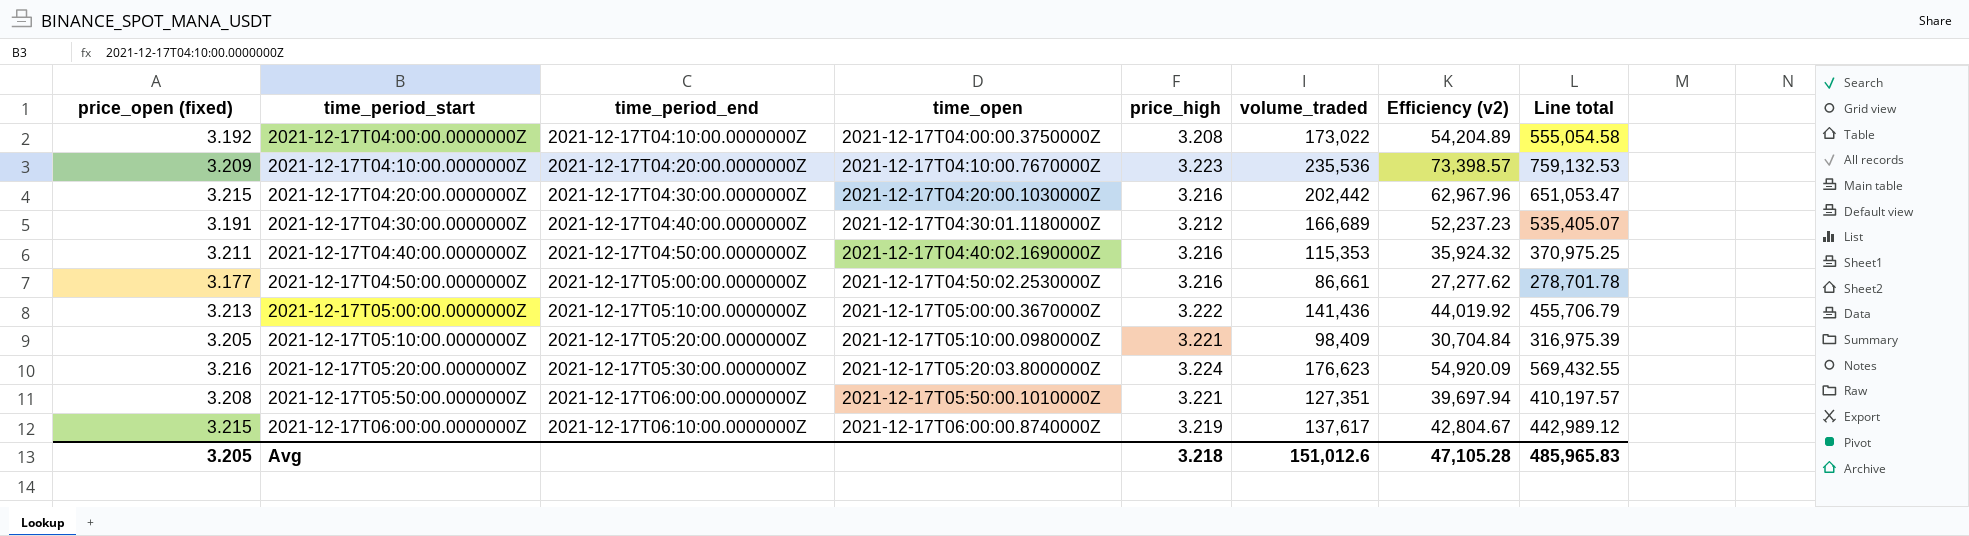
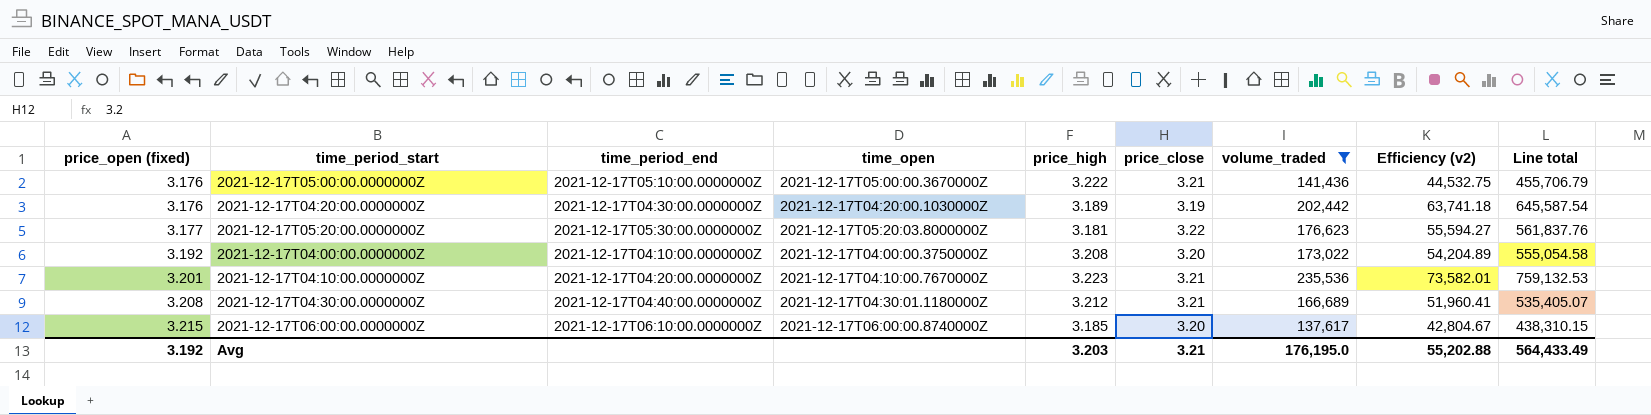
filter: none -> volume_traded >= 137,617
row order: time_period_start ascending -> price_open (fixed) ascending
column price_close | position: none -> 6
2021-12-17T05:00:00.0000000Z | price_open (fixed): 3.213 -> 3.176
2021-12-17T05:00:00.0000000Z | Efficiency (v2): 44,019.92 -> 44,532.75
2021-12-17T04:20:00.0000000Z | price_open (fixed): 3.215 -> 3.176
2021-12-17T04:20:00.0000000Z | price_high: 3.216 -> 3.189
2021-12-17T04:20:00.0000000Z | Efficiency (v2): 62,967.96 -> 63,741.18
2021-12-17T04:20:00.0000000Z | Line total: 651,053.47 -> 645,587.54
2021-12-17T05:20:00.0000000Z | price_open (fixed): 3.216 -> 3.177
2021-12-17T05:20:00.0000000Z | price_high: 3.224 -> 3.181
2021-12-17T05:20:00.0000000Z | Efficiency (v2): 54,920.09 -> 55,594.27
2021-12-17T05:20:00.0000000Z | Line total: 569,432.55 -> 561,837.76
2021-12-17T04:10:00.0000000Z | price_open (fixed): 3.209 -> 3.201
2021-12-17T04:10:00.0000000Z | Efficiency (v2): 73,398.57 -> 73,582.01
2021-12-17T04:30:00.0000000Z | price_open (fixed): 3.191 -> 3.208
2021-12-17T04:30:00.0000000Z | Efficiency (v2): 52,237.23 -> 51,960.41
2021-12-17T06:00:00.0000000Z | price_high: 3.219 -> 3.185
2021-12-17T06:00:00.0000000Z | Line total: 442,989.12 -> 438,310.15
Avg | price_open (fixed): 3.205 -> 3.192
Avg | price_high: 3.218 -> 3.203
Avg | volume_traded: 151,012.6 -> 176,195.0
Avg | Efficiency (v2): 47,105.28 -> 55,202.88
Avg | Line total: 485,965.83 -> 564,433.49

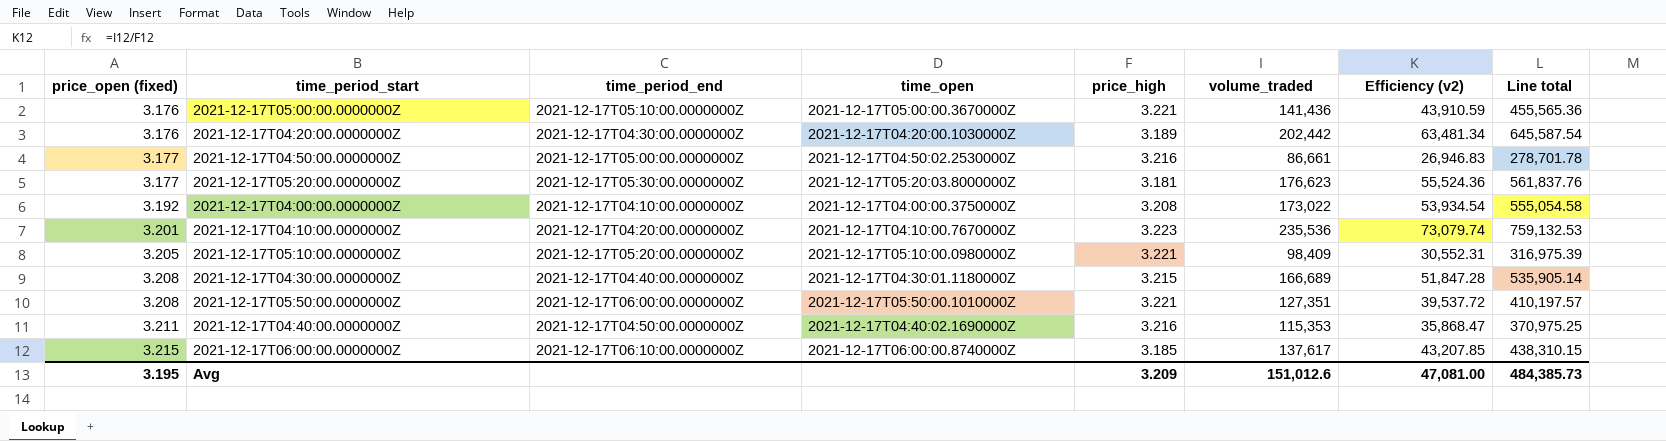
filter: volume_traded >= 137,617 -> none
column price_close | position: 6 -> none
column Efficiency (v2) | formula: [volume_traded] / [price_open (fixed)] -> [volume_traded] / [price_high]
2021-12-17T05:00:00.0000000Z | price_high: 3.222 -> 3.221
2021-12-17T05:00:00.0000000Z | Line total: 455,706.79 -> 455,565.36
2021-12-17T04:30:00.0000000Z | price_high: 3.212 -> 3.215
2021-12-17T04:30:00.0000000Z | Line total: 535,405.07 -> 535,905.14
Avg | price_open (fixed): 3.192 -> 3.195
Avg | price_high: 3.203 -> 3.209
Avg | volume_traded: 176,195.0 -> 151,012.6
Avg | Efficiency (v2): 55,202.88 -> 47,081.00
Avg | Line total: 564,433.49 -> 484,385.73

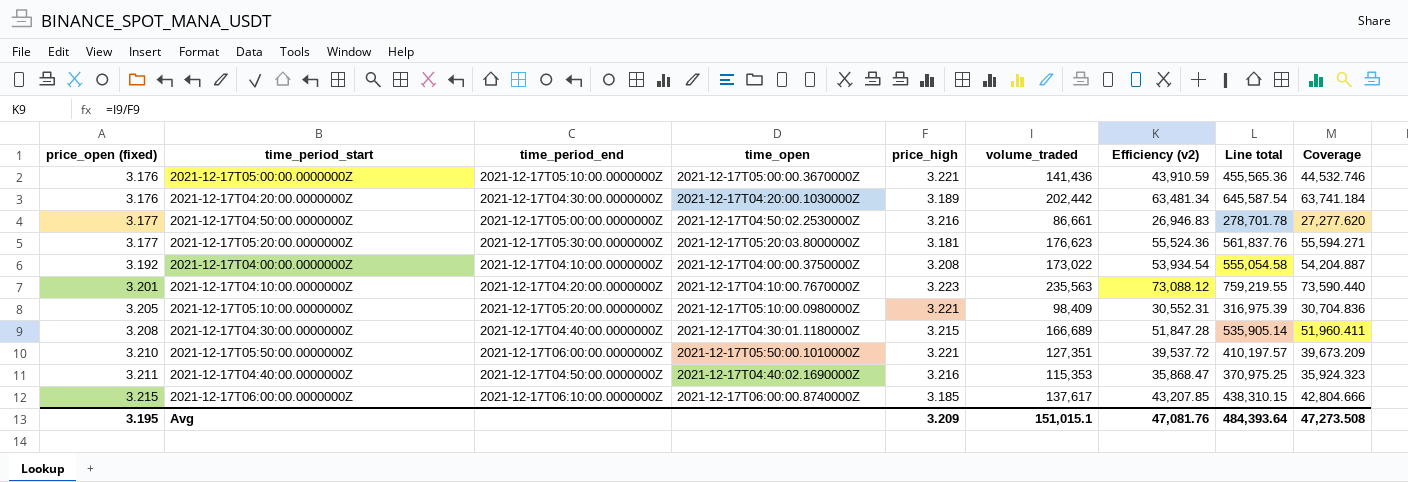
column Coverage | formula: none -> [volume_traded] / [price_open (fixed)]
2021-12-17T04:10:00.0000000Z | volume_traded: 235,536 -> 235,563
2021-12-17T04:10:00.0000000Z | Efficiency (v2): 73,079.74 -> 73,088.12
2021-12-17T04:10:00.0000000Z | Line total: 759,132.53 -> 759,219.55
2021-12-17T05:50:00.0000000Z | price_open (fixed): 3.208 -> 3.210
Avg | volume_traded: 151,012.6 -> 151,015.1
Avg | Efficiency (v2): 47,081.00 -> 47,081.76
Avg | Line total: 484,385.73 -> 484,393.64

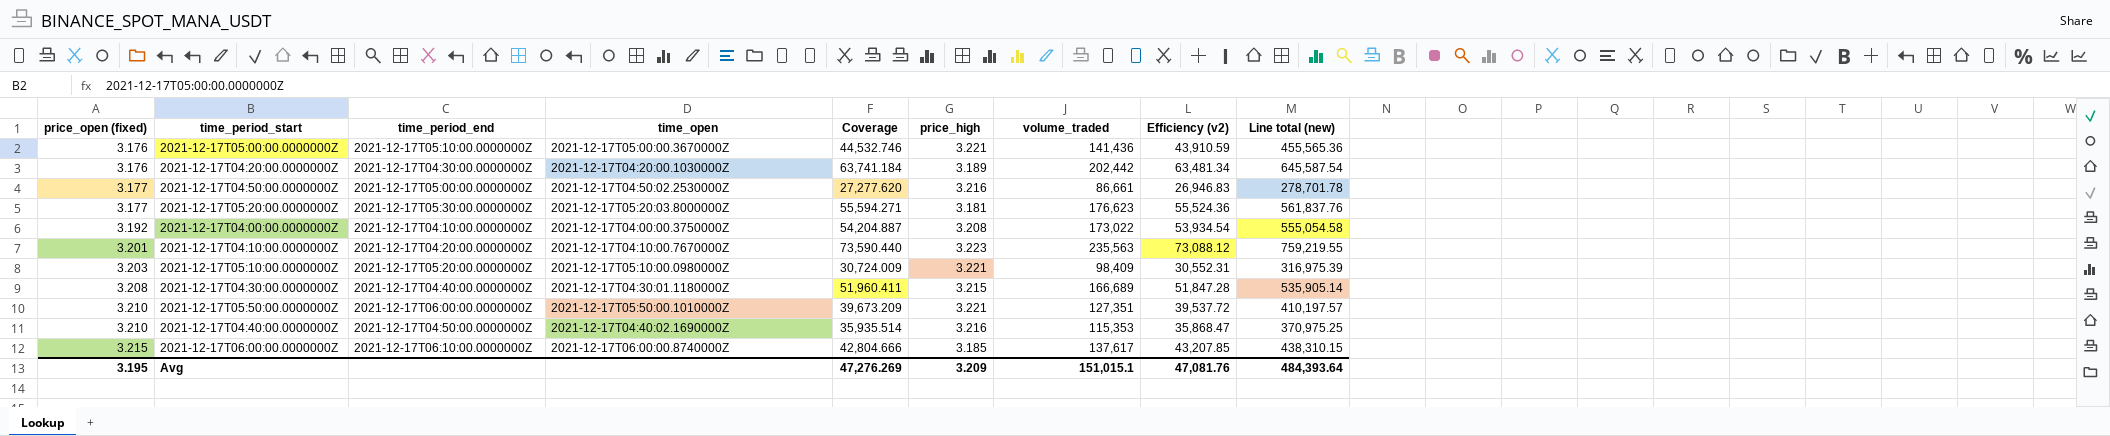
column Coverage | position: 9 -> 5
column name: Line total -> Line total (new)
2021-12-17T05:10:00.0000000Z | price_open (fixed): 3.205 -> 3.203
2021-12-17T05:10:00.0000000Z | Coverage: 30,704.836 -> 30,724.009
2021-12-17T04:40:00.0000000Z | price_open (fixed): 3.211 -> 3.210
2021-12-17T04:40:00.0000000Z | Coverage: 35,924.323 -> 35,935.514
Avg | Coverage: 47,273.508 -> 47,276.269

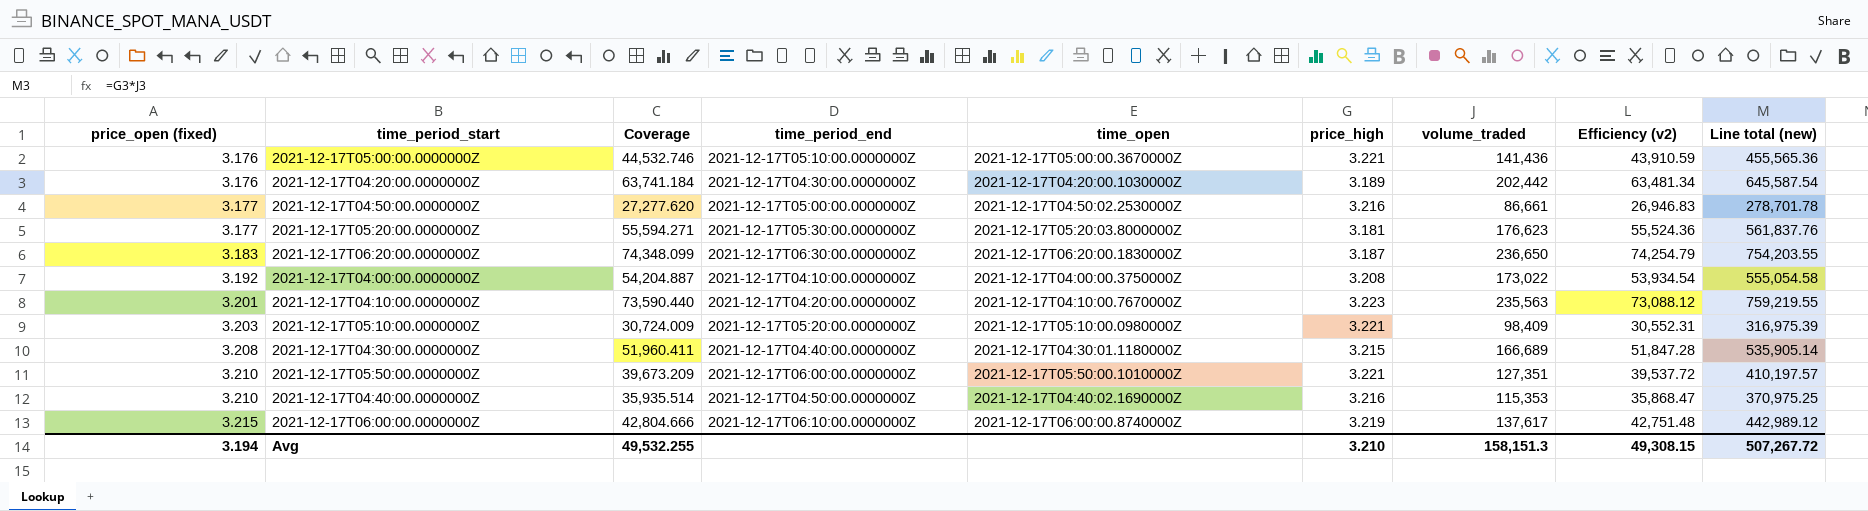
column Coverage | position: 5 -> 3
row 2021-12-17T06:20:00.0000000Z: none -> 3.183 | 74,348.099 | 2021-12-17T06:30:00.0000000Z | 2021-12-17T06:20:00.1830000Z | 3.187 | 236,650 | 74,254.79 | 754,203.55
2021-12-17T06:00:00.0000000Z | price_high: 3.185 -> 3.219
2021-12-17T06:00:00.0000000Z | Efficiency (v2): 43,207.85 -> 42,751.48
2021-12-17T06:00:00.0000000Z | Line total (new): 438,310.15 -> 442,989.12
Avg | price_open (fixed): 3.195 -> 3.194
Avg | Coverage: 47,276.269 -> 49,532.255
Avg | price_high: 3.209 -> 3.210
Avg | volume_traded: 151,015.1 -> 158,151.3
Avg | Efficiency (v2): 47,081.76 -> 49,308.15
Avg | Line total (new): 484,393.64 -> 507,267.72

